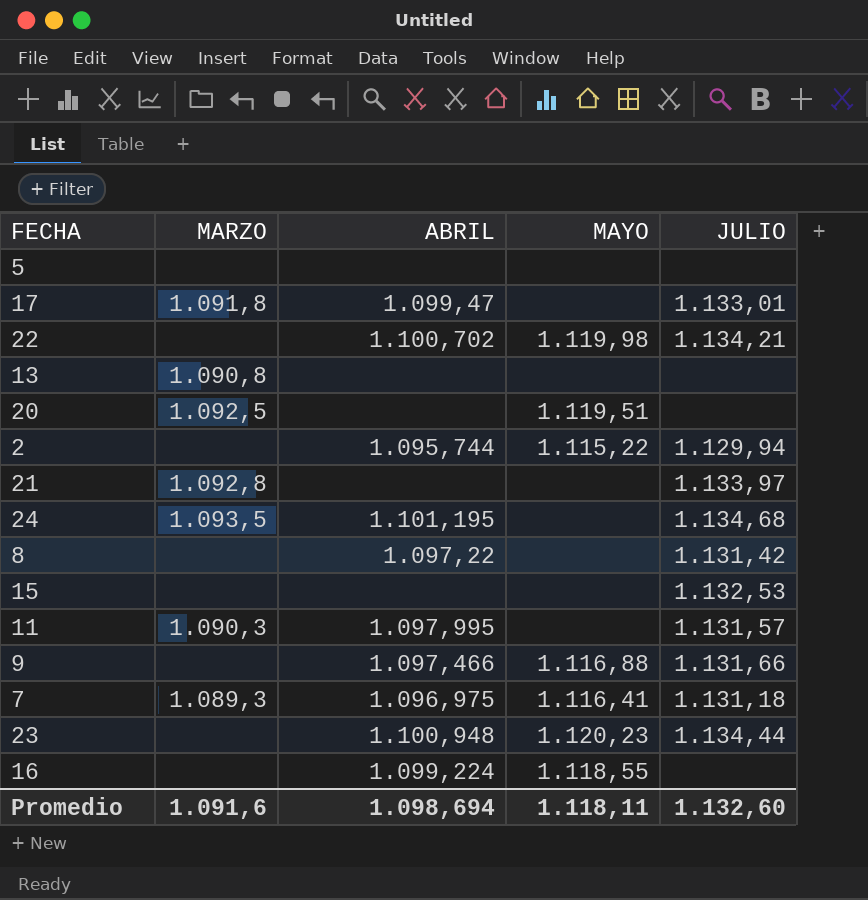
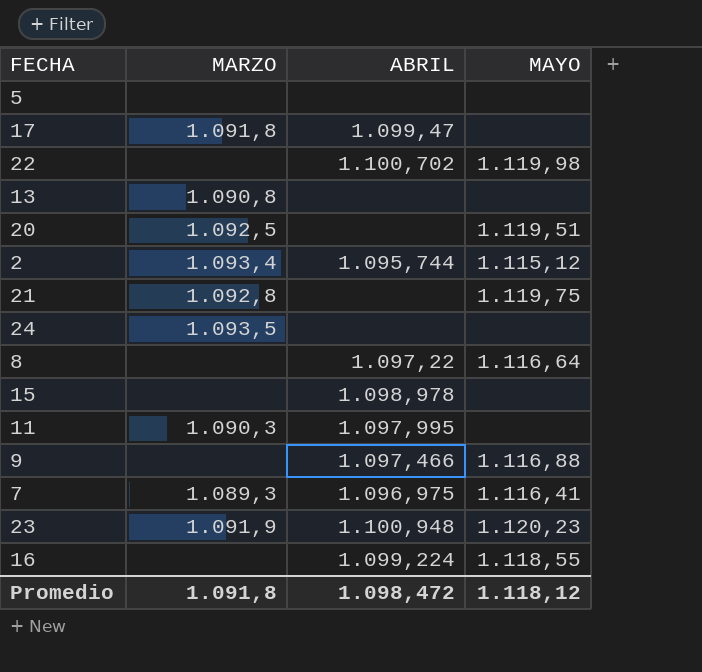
column JULIO | position: 5 -> none
2 | MARZO: none -> 1.093,4
2 | MAYO: 1.115,22 -> 1.115,12
21 | MAYO: none -> 1.119,75
24 | ABRIL: 1.101,195 -> none
8 | MAYO: none -> 1.116,64
15 | ABRIL: none -> 1.098,978
23 | MARZO: none -> 1.091,9
Promedio | MARZO: 1.091,6 -> 1.091,8
Promedio | ABRIL: 1.098,694 -> 1.098,472
Promedio | MAYO: 1.118,11 -> 1.118,12

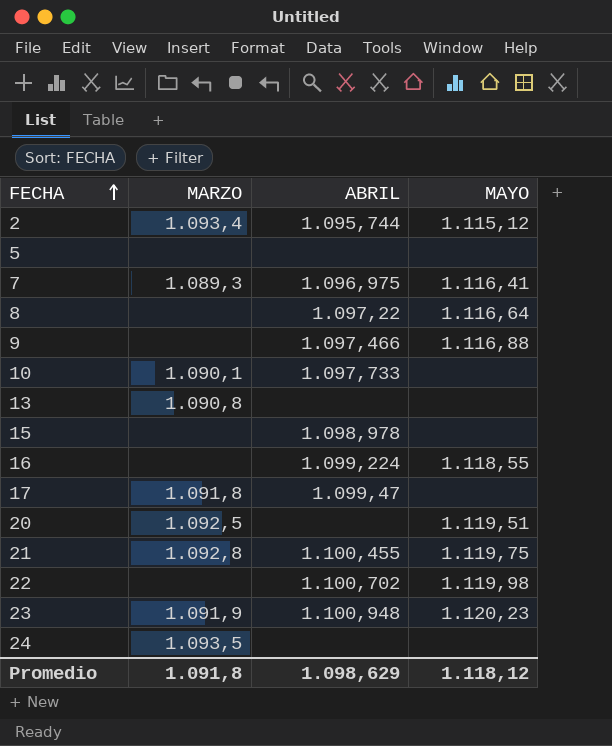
row order: none -> FECHA ascending
row 11: 1.090,3 | 1.097,995 | none -> none
row 10: none -> 1.090,1 | 1.097,733 | none
21 | ABRIL: none -> 1.100,455
Promedio | ABRIL: 1.098,472 -> 1.098,629

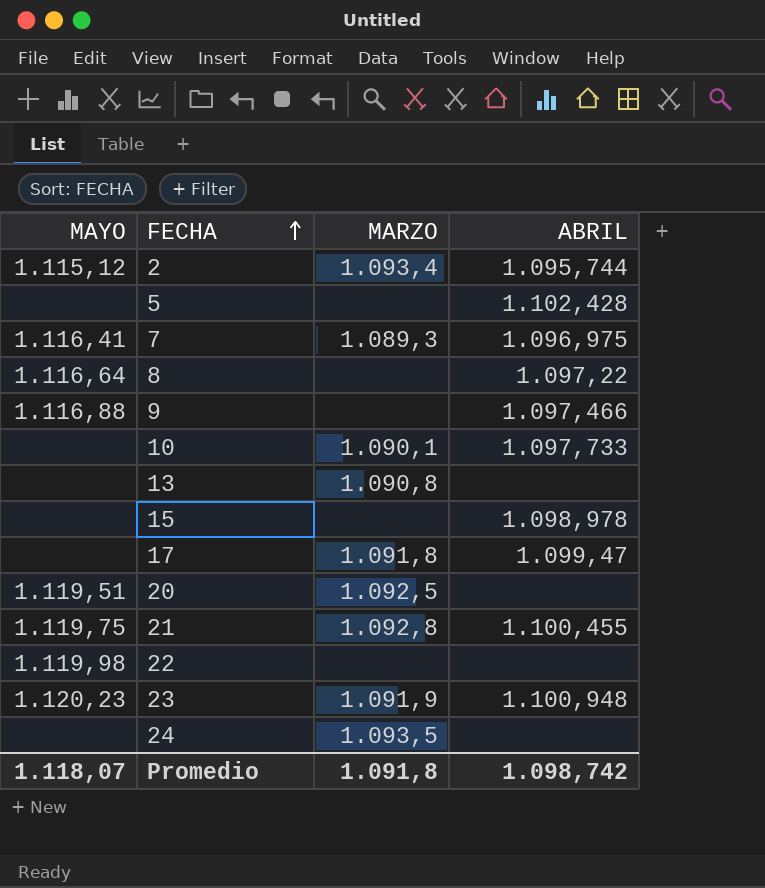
column MAYO | position: 4 -> 1
row 16: none | 1.099,224 | 1.118,55 -> none
5 | ABRIL: none -> 1.102,428
22 | ABRIL: 1.100,702 -> none
Promedio | MAYO: 1.118,12 -> 1.118,07
Promedio | ABRIL: 1.098,629 -> 1.098,742

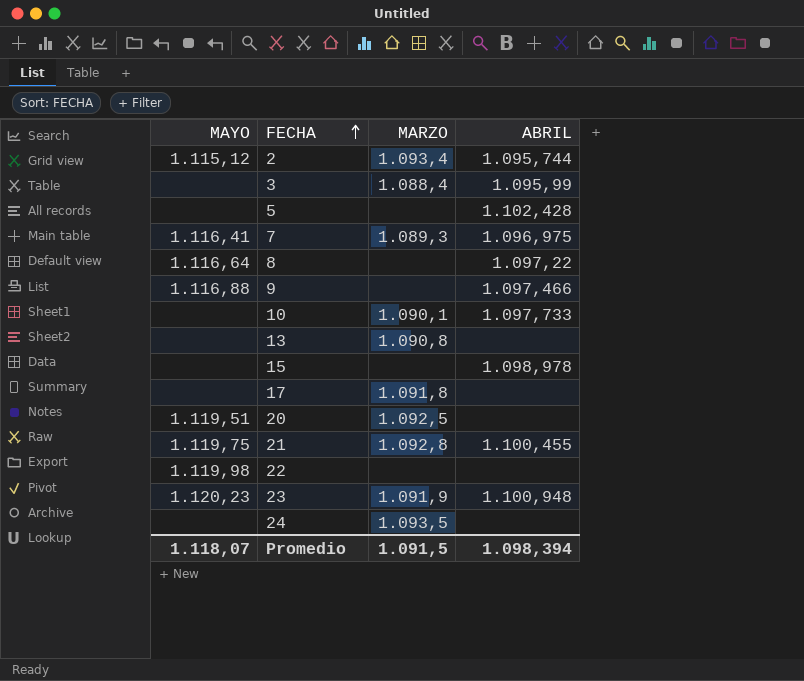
row 3: none -> none | 1.088,4 | 1.095,99
17 | ABRIL: 1.099,47 -> none
Promedio | MARZO: 1.091,8 -> 1.091,5
Promedio | ABRIL: 1.098,742 -> 1.098,394

